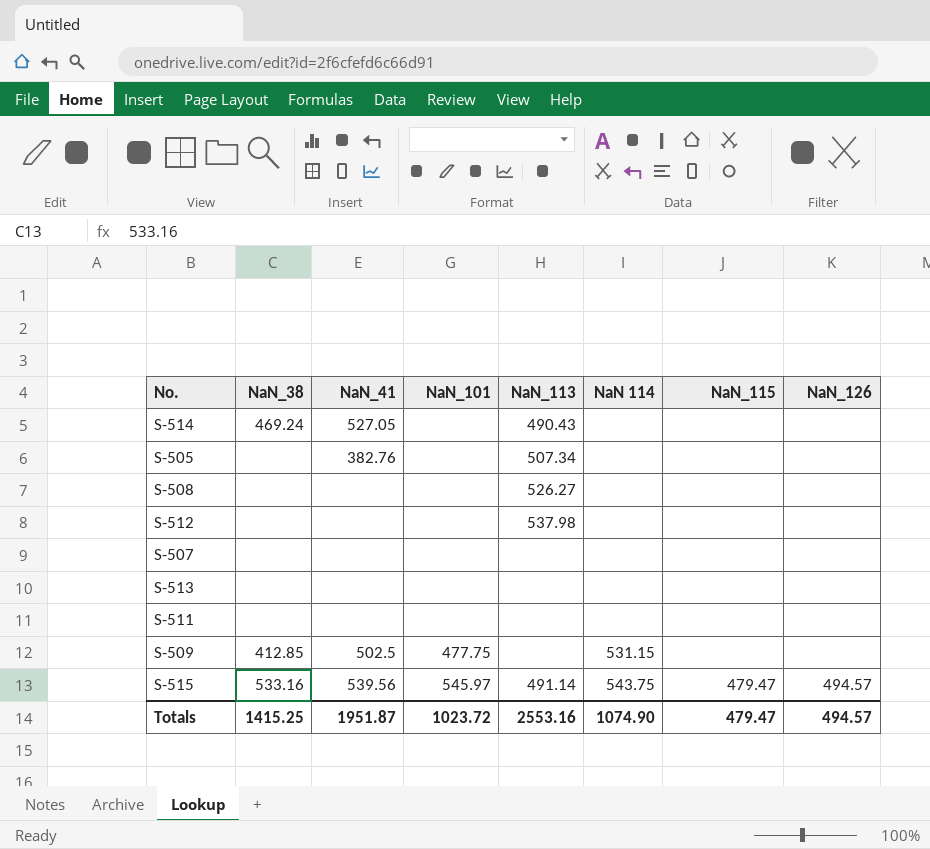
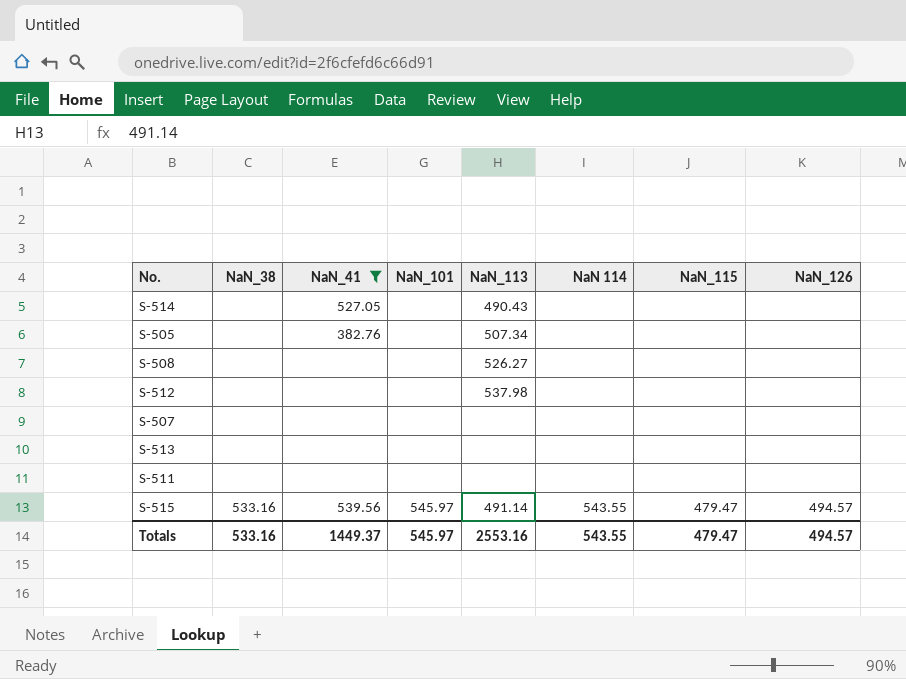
filter: none -> NaN_41 != 502.5
S-514 | NaN_38: 469.24 -> none
S-515 | NaN 114: 543.75 -> 543.55
Totals | NaN_38: 1415.25 -> 533.16
Totals | NaN_41: 1951.87 -> 1449.37
Totals | NaN_101: 1023.72 -> 545.97
Totals | NaN 114: 1074.90 -> 543.55

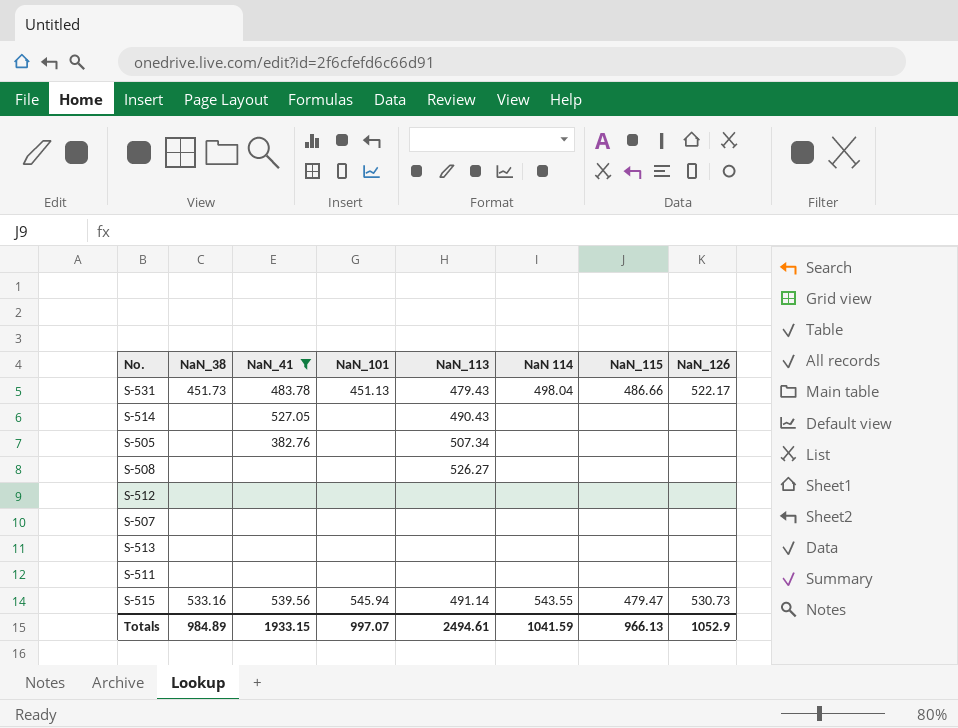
row S-531: none -> 451.73 | 483.78 | 451.13 | 479.43 | 498.04 | 486.66 | 522.17
S-512 | NaN_113: 537.98 -> none
S-515 | NaN_101: 545.97 -> 545.94
S-515 | NaN_126: 494.57 -> 530.73
Totals | NaN_38: 533.16 -> 984.89
Totals | NaN_41: 1449.37 -> 1933.15
Totals | NaN_101: 545.97 -> 997.07
Totals | NaN_113: 2553.16 -> 2494.61
Totals | NaN 114: 543.55 -> 1041.59
Totals | NaN_115: 479.47 -> 966.13
Totals | NaN_126: 494.57 -> 1052.9

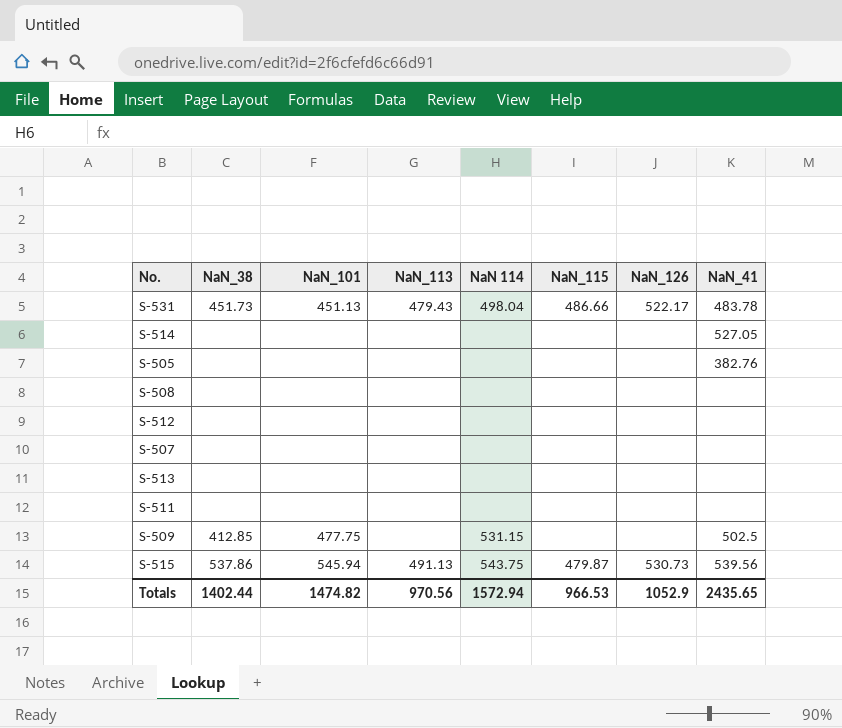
filter: NaN_41 != 502.5 -> none
column NaN_41 | position: 3 -> 8
S-514 | NaN_113: 490.43 -> none
S-505 | NaN_113: 507.34 -> none
S-508 | NaN_113: 526.27 -> none
S-515 | NaN_38: 533.16 -> 537.86
S-515 | NaN_113: 491.14 -> 491.13
S-515 | NaN 114: 543.55 -> 543.75
S-515 | NaN_115: 479.47 -> 479.87
Totals | NaN_38: 984.89 -> 1402.44
Totals | NaN_101: 997.07 -> 1474.82
Totals | NaN_113: 2494.61 -> 970.56
Totals | NaN 114: 1041.59 -> 1572.94
Totals | NaN_115: 966.13 -> 966.53
Totals | NaN_41: 1933.15 -> 2435.65

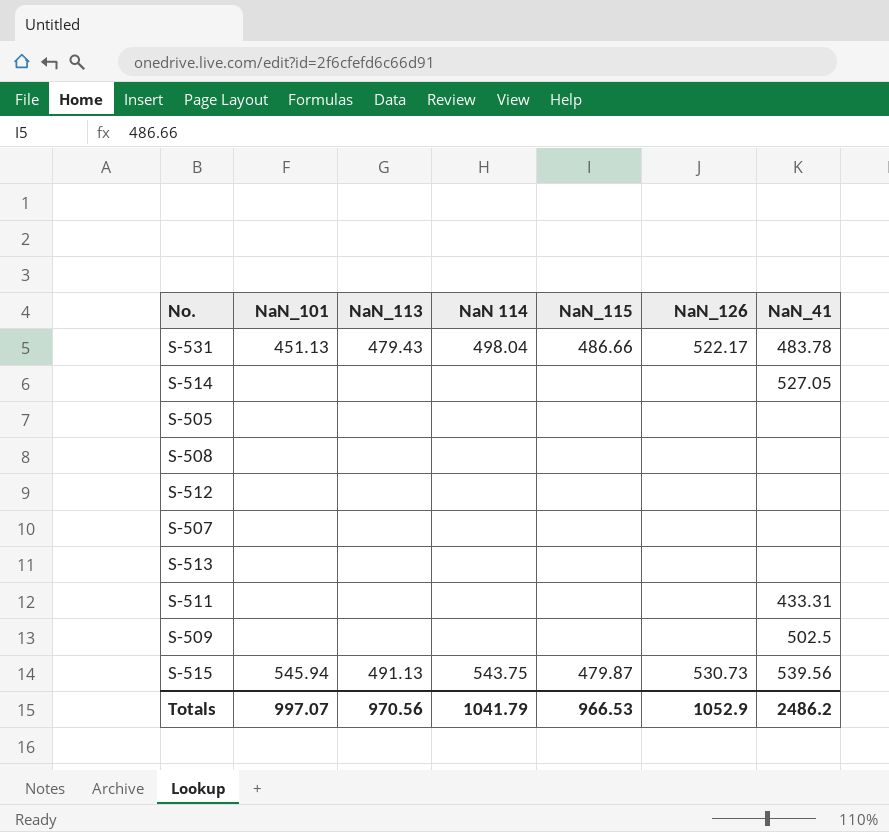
column NaN_38 | position: 2 -> none
S-505 | NaN_41: 382.76 -> none
S-511 | NaN_41: none -> 433.31
S-509 | NaN_101: 477.75 -> none
S-509 | NaN 114: 531.15 -> none
Totals | NaN_101: 1474.82 -> 997.07
Totals | NaN 114: 1572.94 -> 1041.79
Totals | NaN_41: 2435.65 -> 2486.2

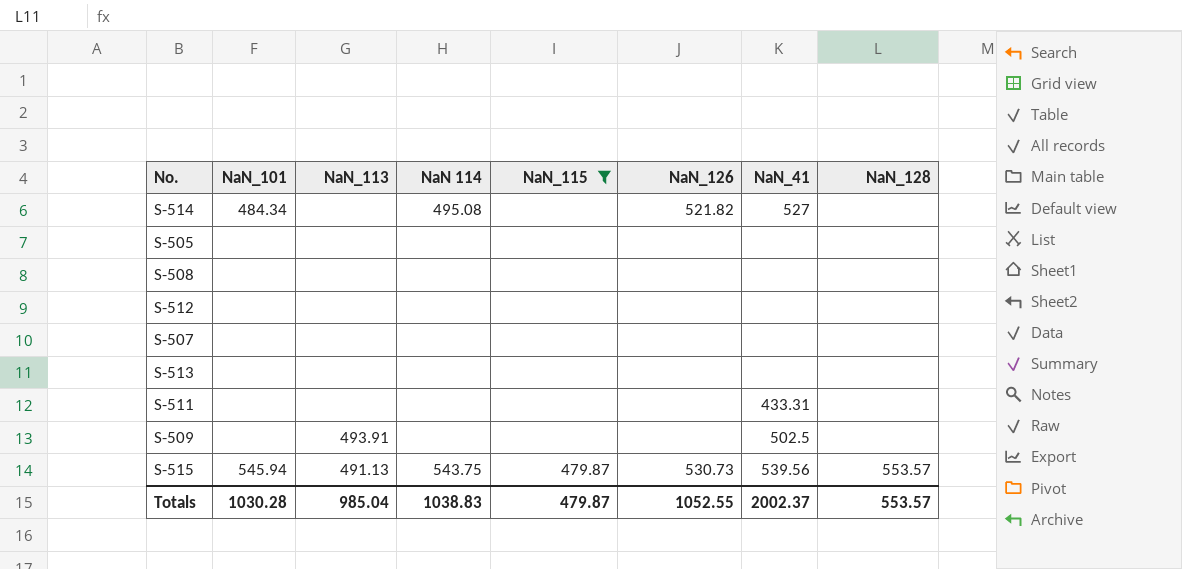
filter: none -> NaN_115 != 486.66
column NaN_128 | position: none -> 8
S-514 | NaN_101: none -> 484.34
S-514 | NaN 114: none -> 495.08
S-514 | NaN_126: none -> 521.82
S-514 | NaN_41: 527.05 -> 527
S-509 | NaN_113: none -> 493.91
Totals | NaN_101: 997.07 -> 1030.28
Totals | NaN_113: 970.56 -> 985.04
Totals | NaN 114: 1041.79 -> 1038.83
Totals | NaN_115: 966.53 -> 479.87
Totals | NaN_126: 1052.9 -> 1052.55
Totals | NaN_41: 2486.2 -> 2002.37

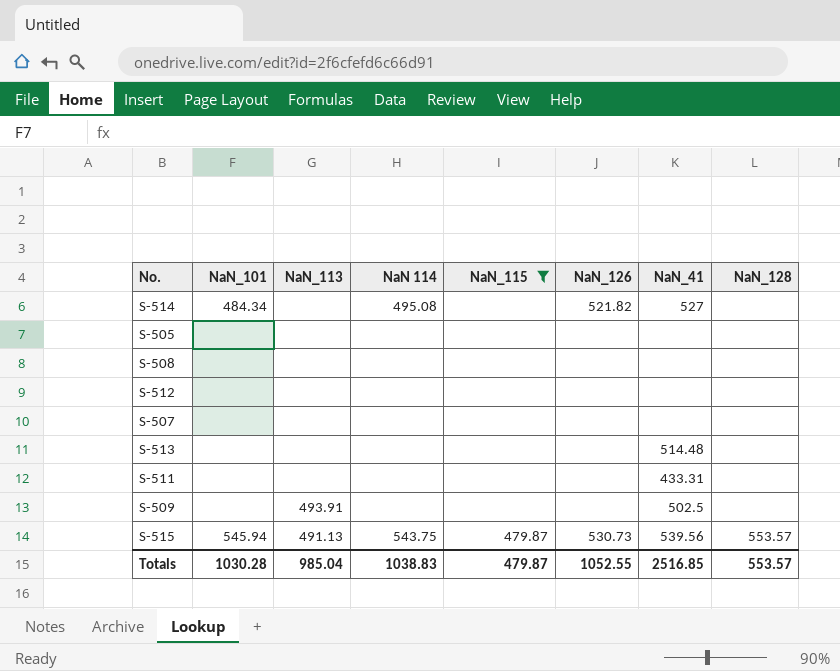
S-513 | NaN_41: none -> 514.48
Totals | NaN_41: 2002.37 -> 2516.85

